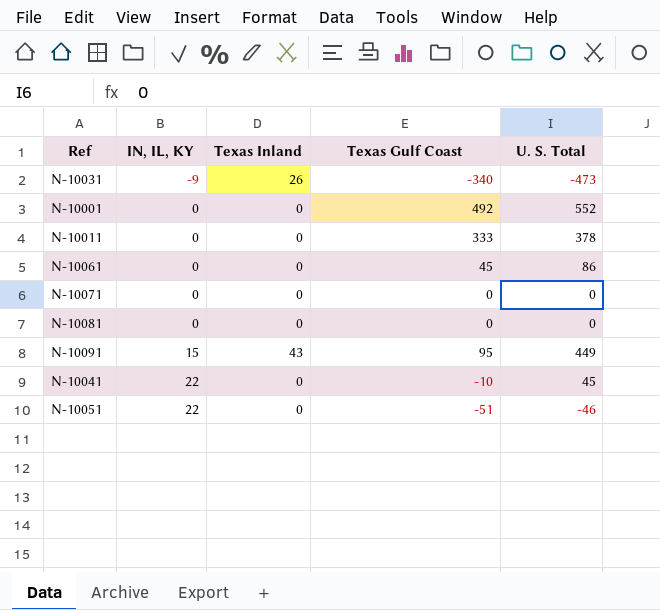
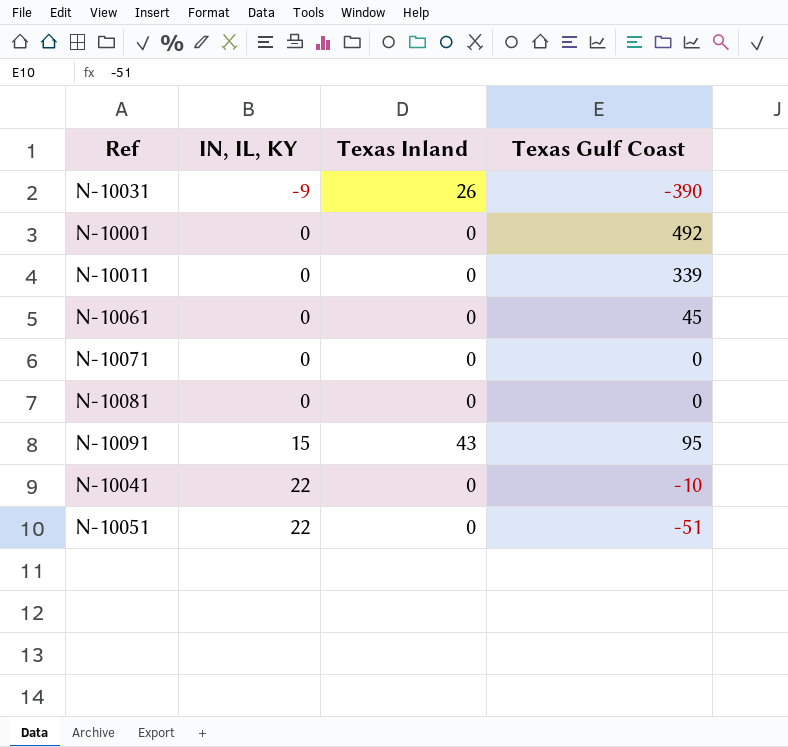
column U. S. Total | position: 5 -> none
N-10031 | Texas Gulf Coast: -340 -> -390
N-10011 | Texas Gulf Coast: 333 -> 339

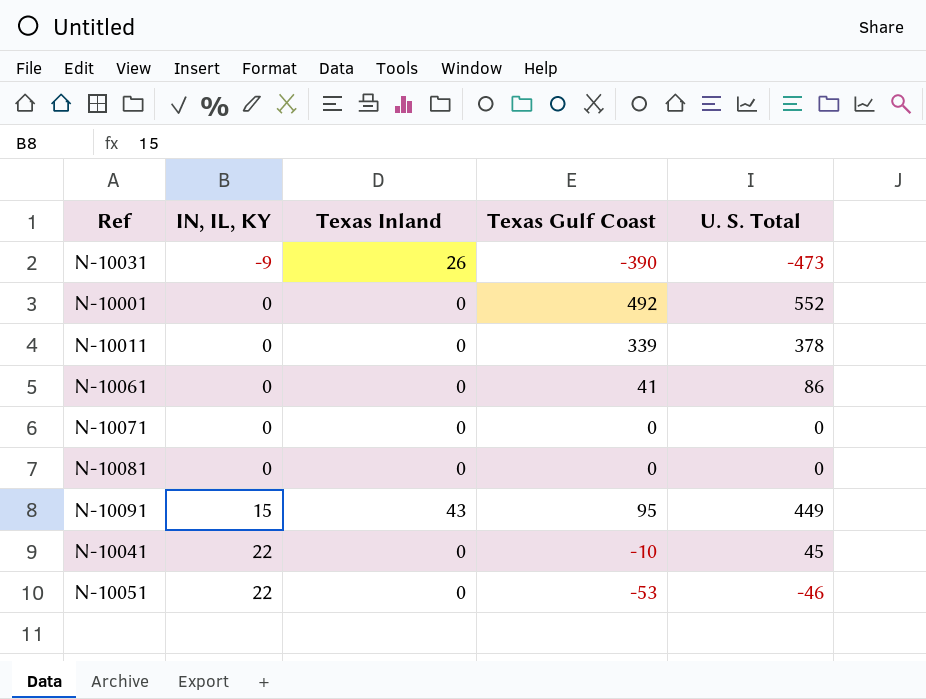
column U. S. Total | position: none -> 5
N-10061 | Texas Gulf Coast: 45 -> 41
N-10051 | Texas Gulf Coast: -51 -> -53

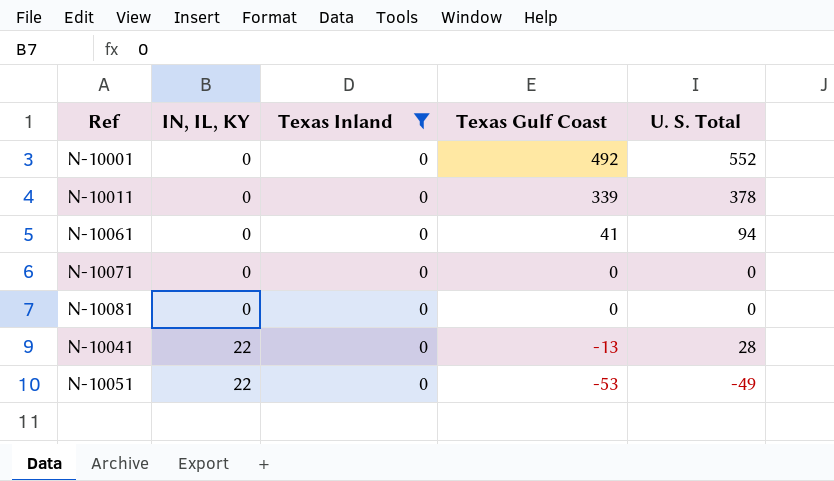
filter: none -> Texas Inland = 0
N-10061 | U. S. Total: 86 -> 94
N-10041 | Texas Gulf Coast: -10 -> -13
N-10041 | U. S. Total: 45 -> 28
N-10051 | U. S. Total: -46 -> -49

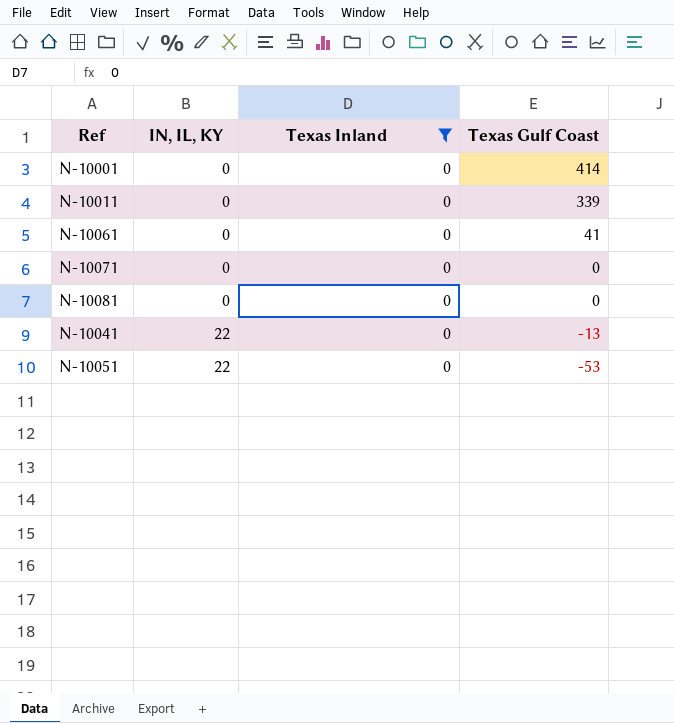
column U. S. Total | position: 5 -> none
N-10001 | Texas Gulf Coast: 492 -> 414

